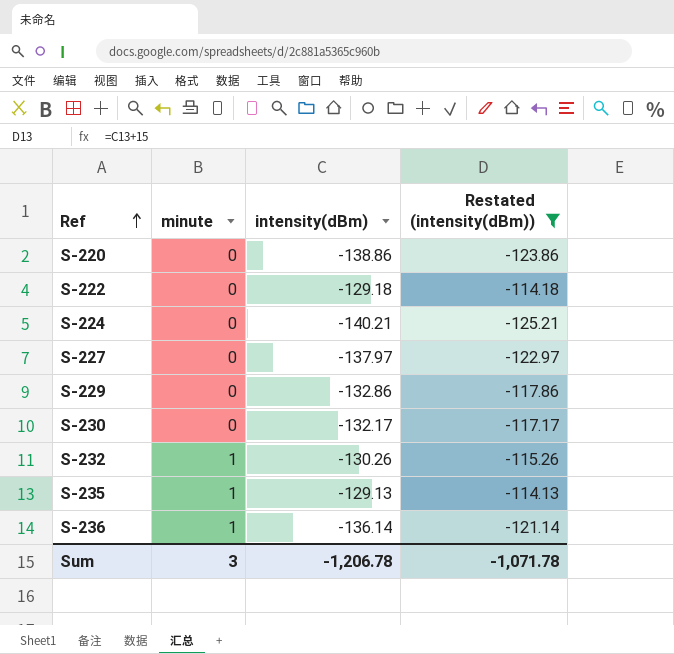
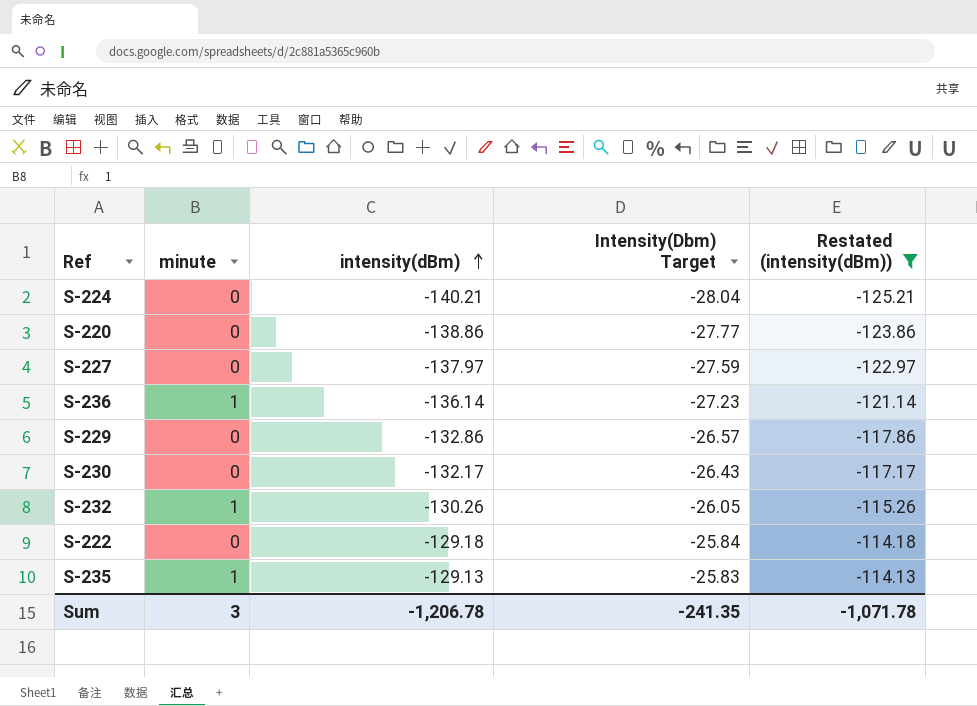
row order: Ref ascending -> intensity(dBm) ascending
column Intensity(Dbm) Target | formula: none -> [intensity(dBm)] * 0.2

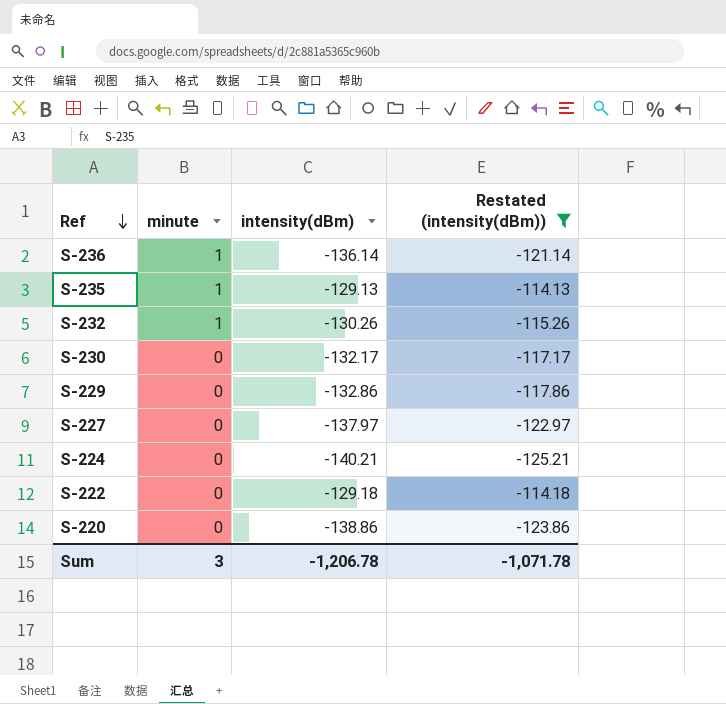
row order: intensity(dBm) ascending -> Ref descending
column Intensity(Dbm) Target | formula: [intensity(dBm)] * 0.2 -> none

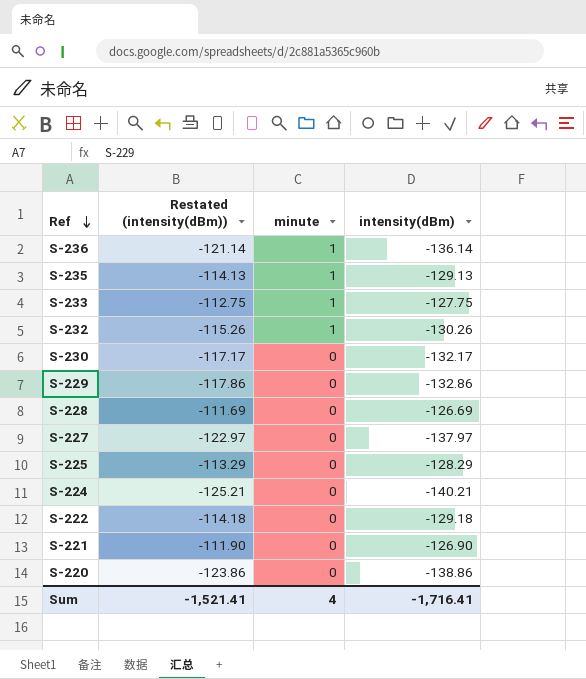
filter: Restated (intensity(dBm)) <= -114.13 -> none
column Restated (intensity(dBm)) | position: 4 -> 2
Sum | Restated (intensity(dBm)): -1,071.78 -> -1,521.41
Sum | minute: 3 -> 4
Sum | intensity(dBm): -1,206.78 -> -1,716.41

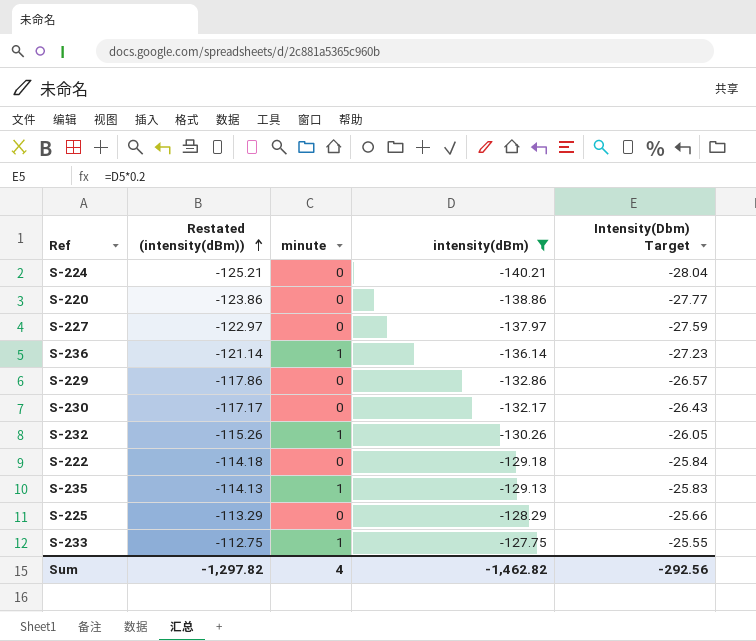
filter: none -> intensity(dBm) <= -127.75
row order: Ref descending -> Restated (intensity(dBm)) ascending
column Intensity(Dbm) Target | formula: none -> [intensity(dBm)] * 0.2
Sum | Restated (intensity(dBm)): -1,521.41 -> -1,297.82
Sum | intensity(dBm): -1,716.41 -> -1,462.82

